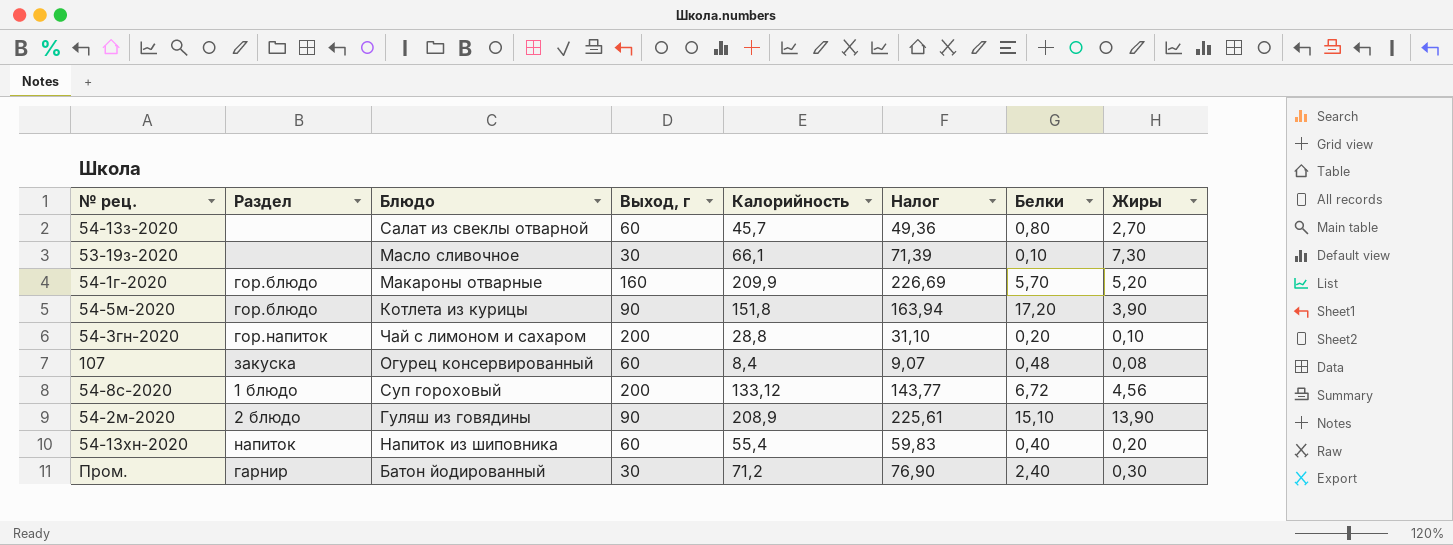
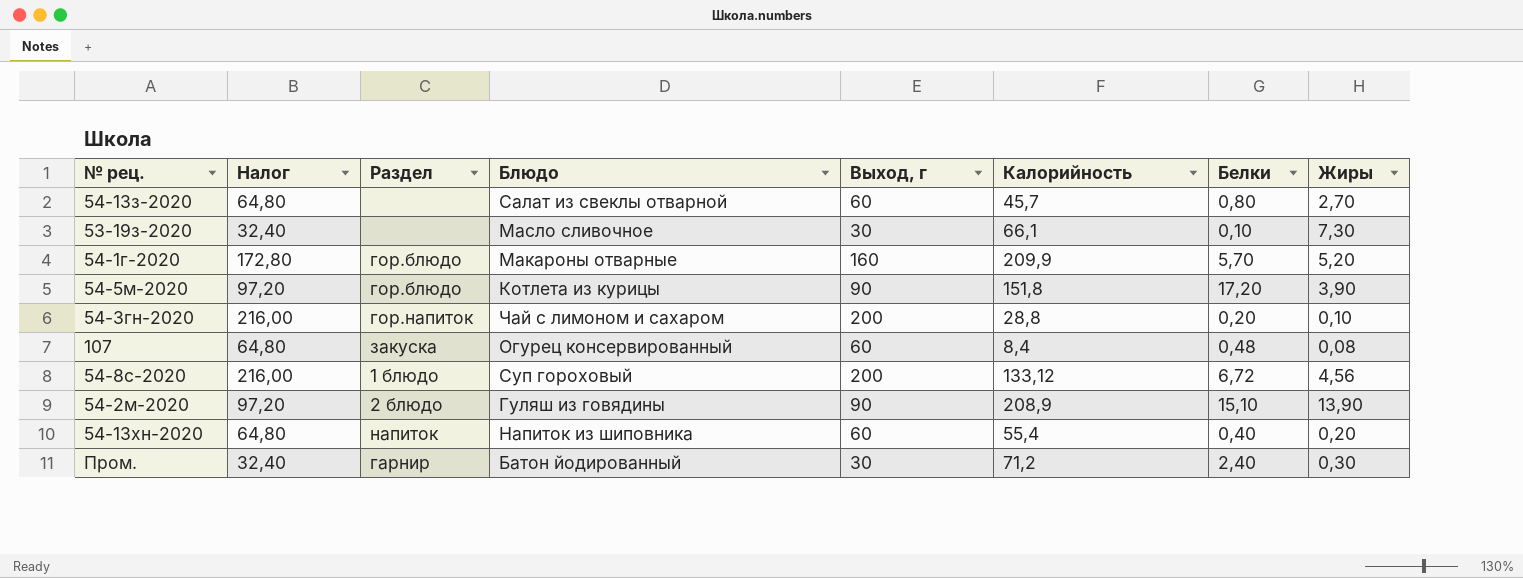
column Налог | formula: [Калорийность] * 1,08 -> [Выход, г] * 1,08
column Налог | position: 6 -> 2

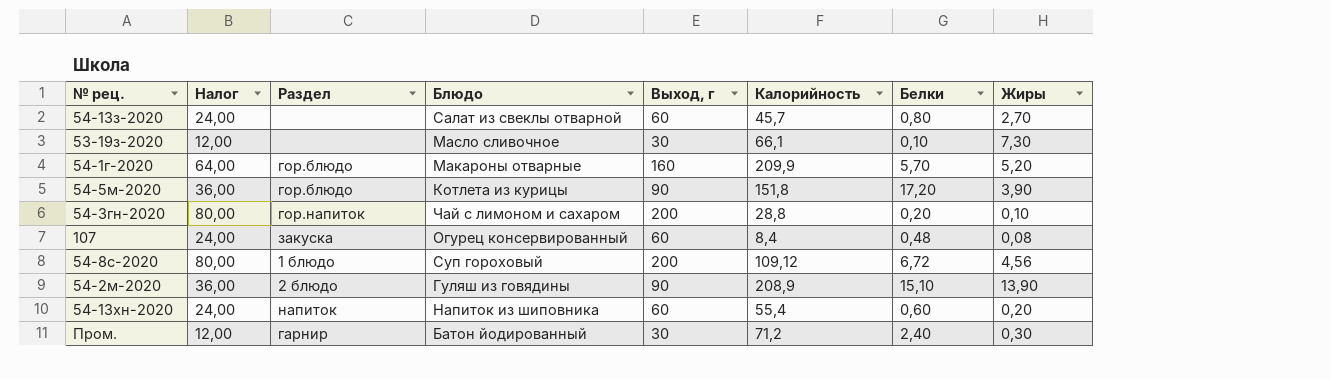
column Налог | formula: [Выход, г] * 1,08 -> [Выход, г] * 0,4
54-8с-2020 | Калорийность: 133,12 -> 109,12
54-13хн-2020 | Белки: 0,40 -> 0,60

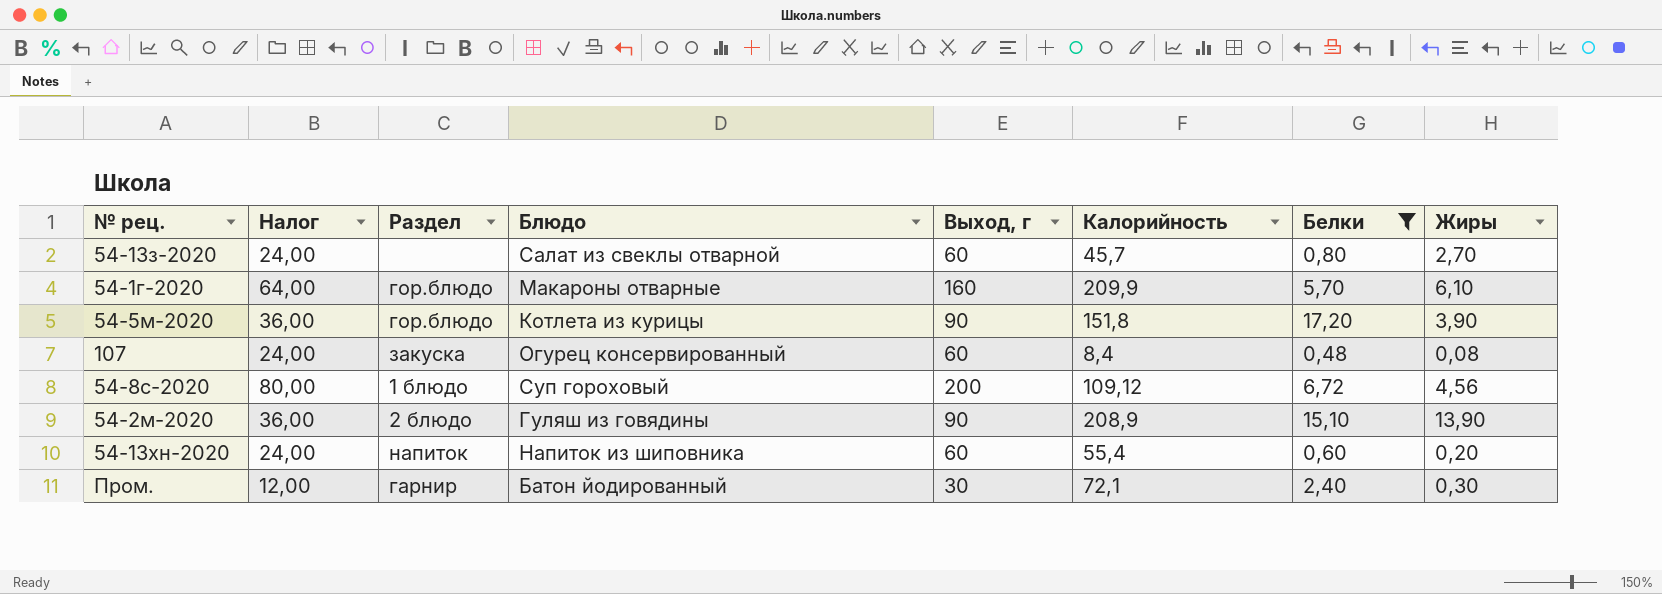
filter: none -> Белки >= 0,48
54-1г-2020 | Жиры: 5,20 -> 6,10
Пром. | Калорийность: 71,2 -> 72,1

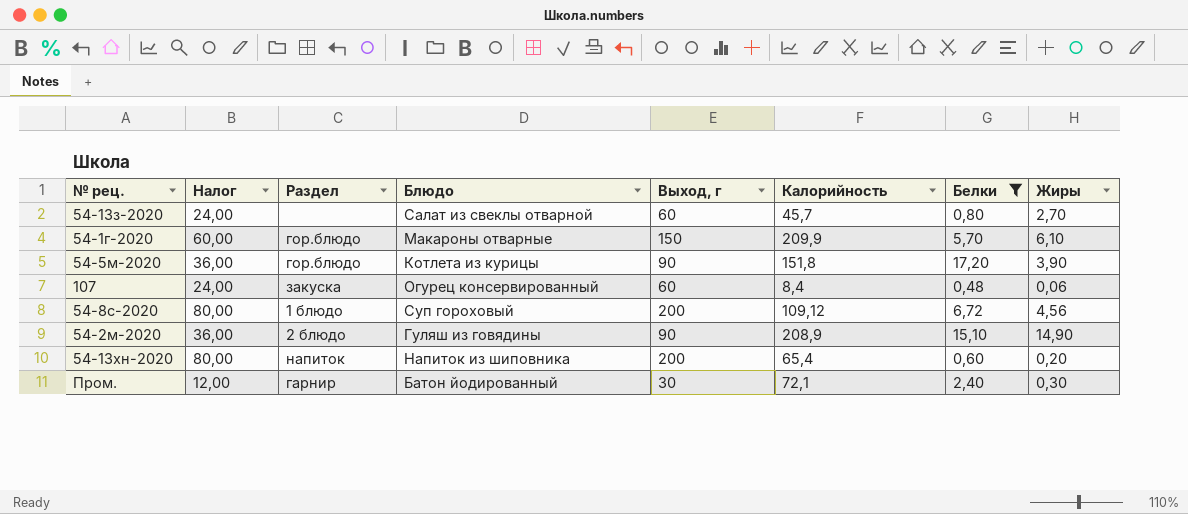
54-1г-2020 | Налог: 64,00 -> 60,00
54-1г-2020 | Выход, г: 160 -> 150
107 | Жиры: 0,08 -> 0,06
54-2м-2020 | Жиры: 13,90 -> 14,90
54-13хн-2020 | Налог: 24,00 -> 80,00
54-13хн-2020 | Выход, г: 60 -> 200
54-13хн-2020 | Калорийность: 55,4 -> 65,4

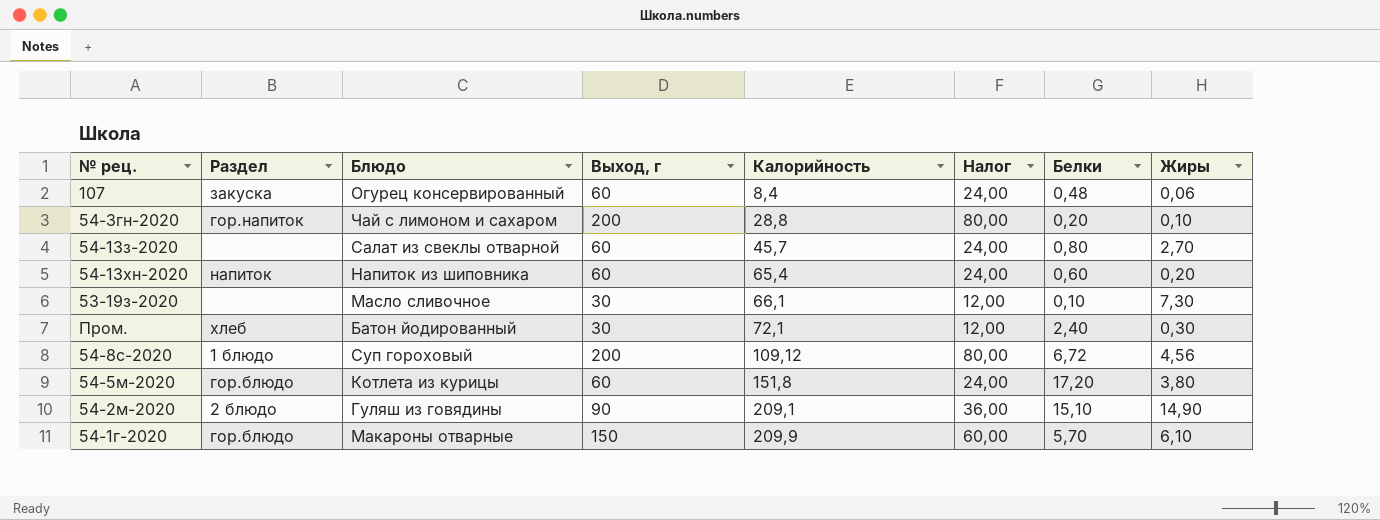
filter: Белки >= 0,48 -> none
row order: none -> Калорийность ascending
column Налог | position: 2 -> 6
54-13хн-2020 | Выход, г: 200 -> 60
54-13хн-2020 | Налог: 80,00 -> 24,00
Пром. | Раздел: гарнир -> хлеб
54-5м-2020 | Выход, г: 90 -> 60
54-5м-2020 | Налог: 36,00 -> 24,00
54-5м-2020 | Жиры: 3,90 -> 3,80
54-2м-2020 | Калорийность: 208,9 -> 209,1

